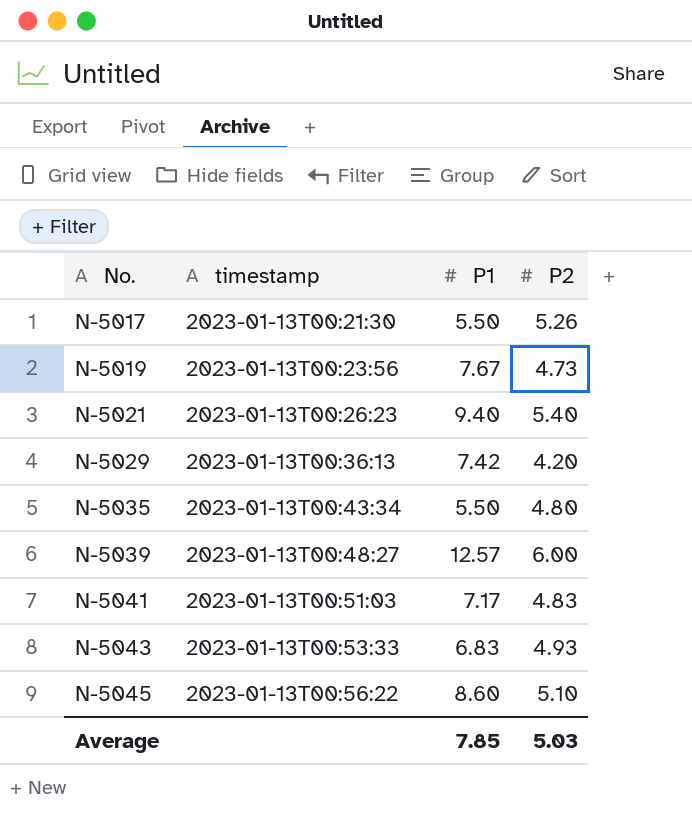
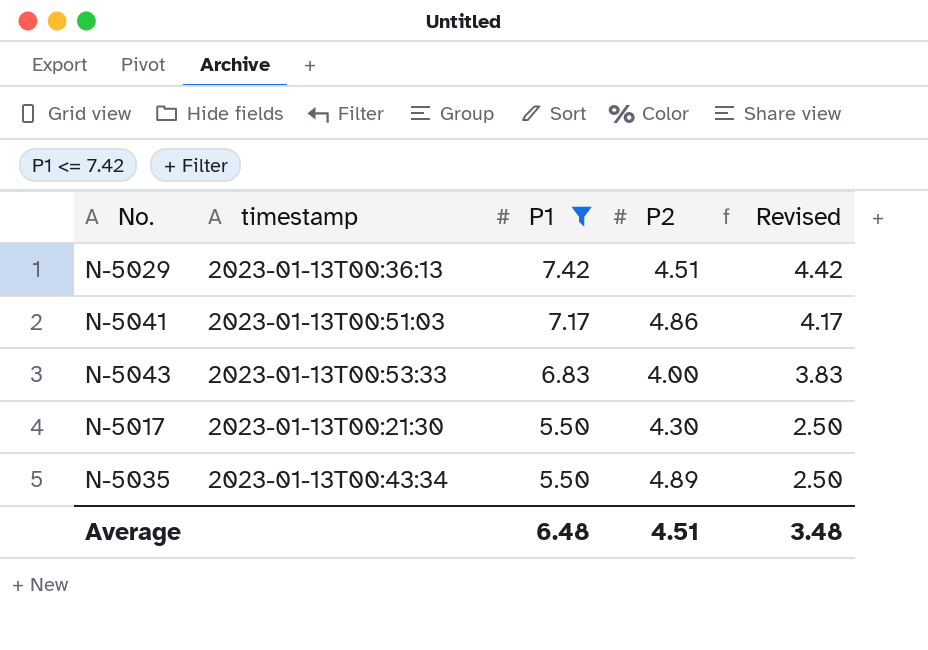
filter: none -> P1 <= 7.42
row order: No. ascending -> P1 descending
column Revised | formula: none -> [P1] - 3
N-5029 | P2: 4.20 -> 4.51
N-5041 | P2: 4.83 -> 4.86
N-5043 | P2: 4.93 -> 4.00
N-5017 | P2: 5.26 -> 4.30
N-5035 | P2: 4.80 -> 4.89
Average | P1: 7.85 -> 6.48
Average | P2: 5.03 -> 4.51

